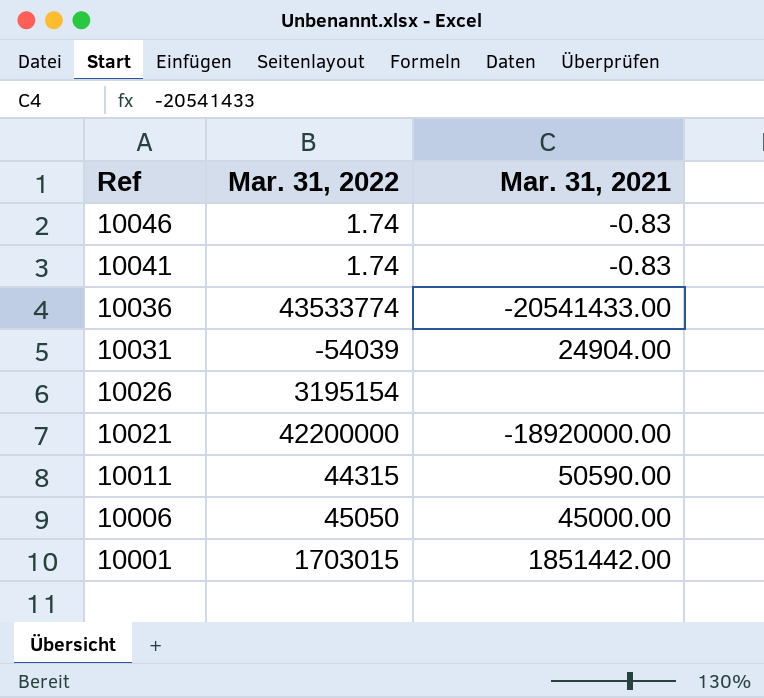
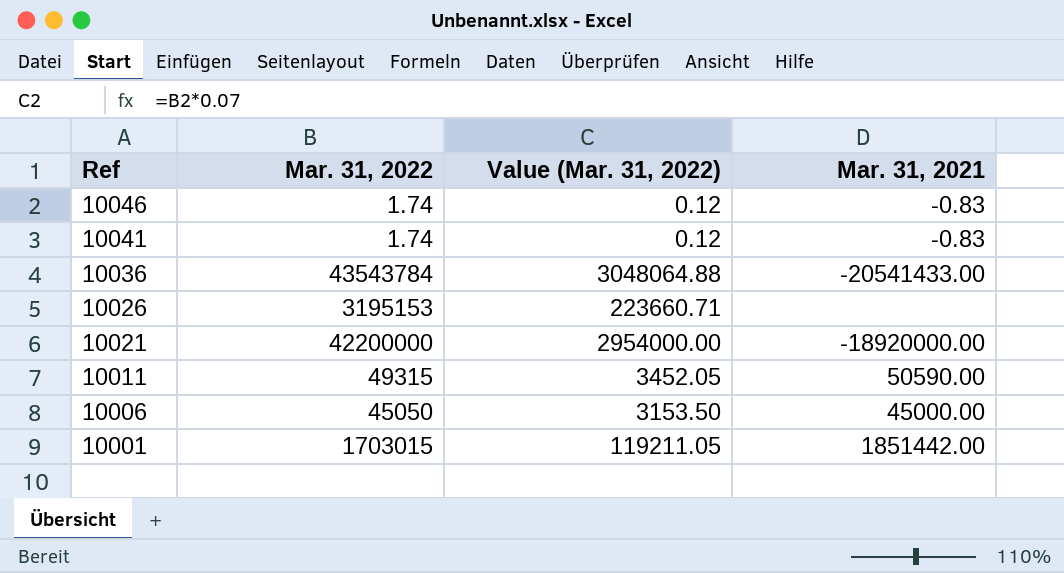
column Value (Mar. 31, 2022) | formula: none -> [Mar. 31, 2022] * 0.07
row 10031: -54039 | 24904.00 -> none
10036 | Mar. 31, 2022: 43533774 -> 43543784
10026 | Mar. 31, 2022: 3195154 -> 3195153
10011 | Mar. 31, 2022: 44315 -> 49315

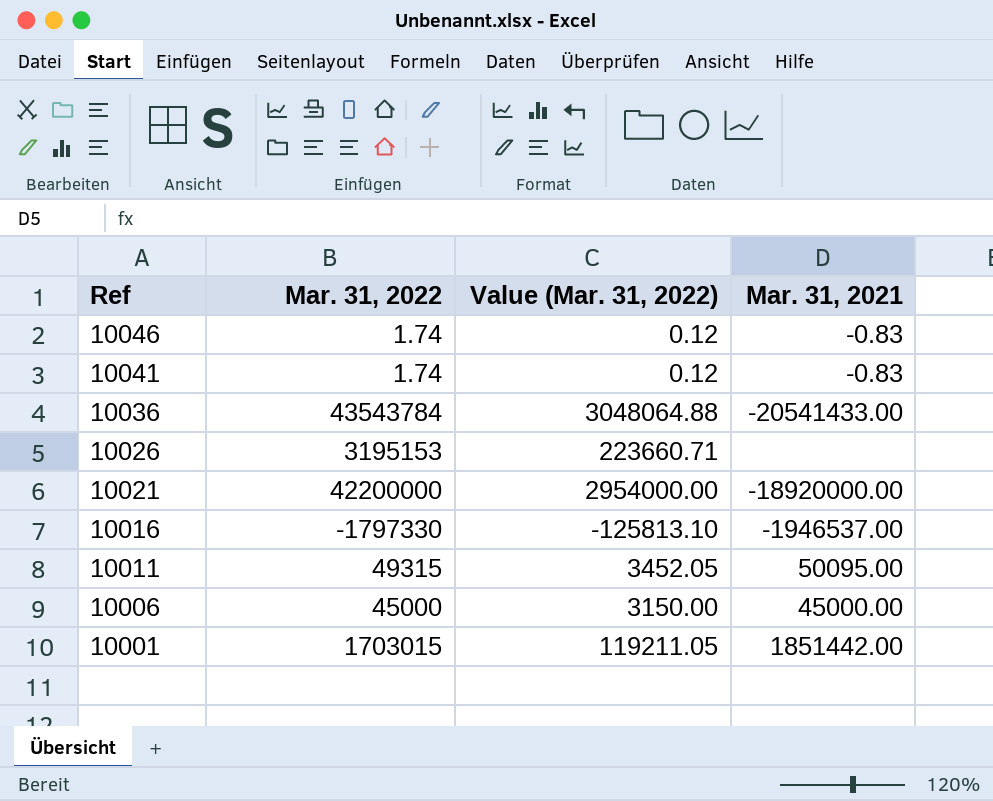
row 10016: none -> -1797330 | -125813.10 | -1946537.00
10011 | Mar. 31, 2021: 50590.00 -> 50095.00
10006 | Mar. 31, 2022: 45050 -> 45000
10006 | Value (Mar. 31, 2022): 3153.50 -> 3150.00

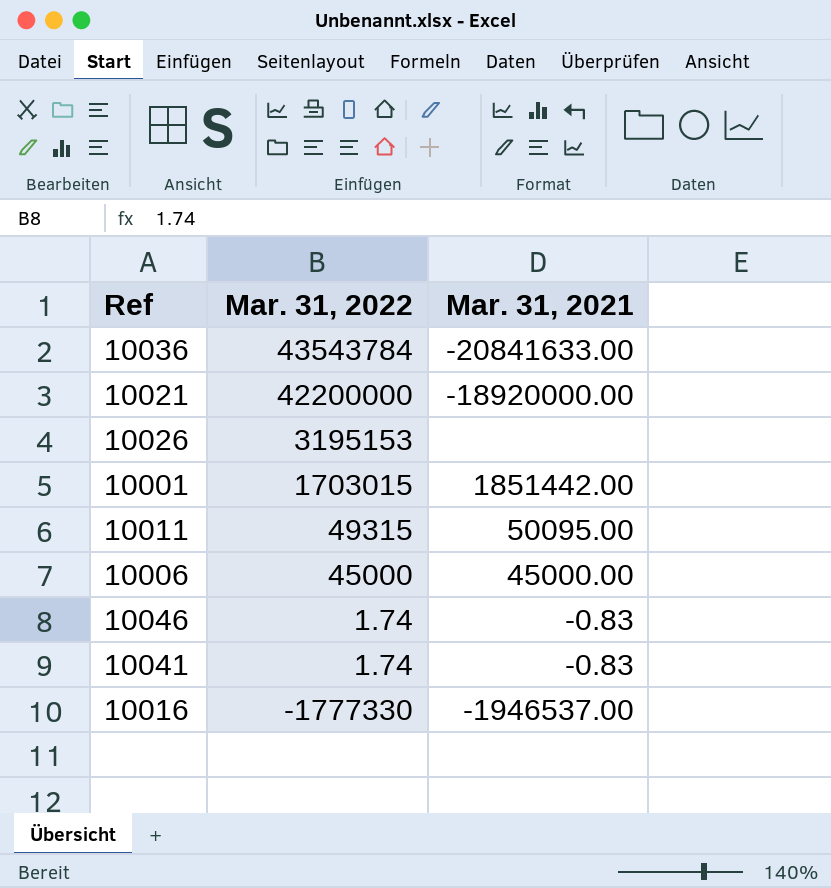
row order: Ref descending -> Mar. 31, 2022 descending
column Value (Mar. 31, 2022) | formula: [Mar. 31, 2022] * 0.07 -> none
10036 | Mar. 31, 2021: -20541433.00 -> -20841633.00
10016 | Mar. 31, 2022: -1797330 -> -1777330

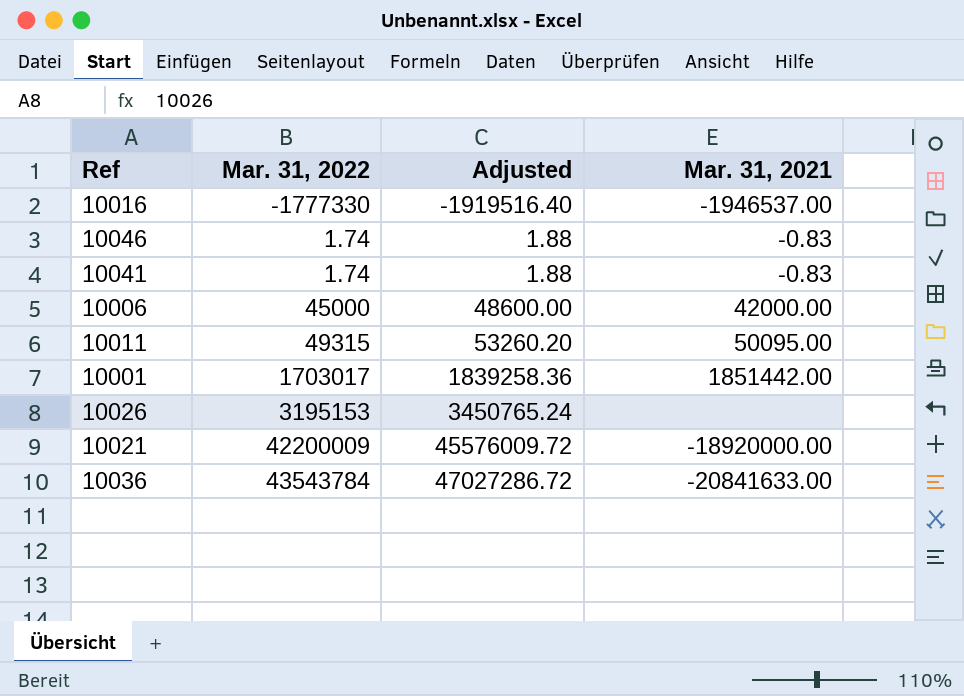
row order: Mar. 31, 2022 descending -> Mar. 31, 2022 ascending
column Adjusted | formula: none -> [Mar. 31, 2022] * 1.08
10006 | Mar. 31, 2021: 45000.00 -> 42000.00
10001 | Mar. 31, 2022: 1703015 -> 1703017
10021 | Mar. 31, 2022: 42200000 -> 42200009

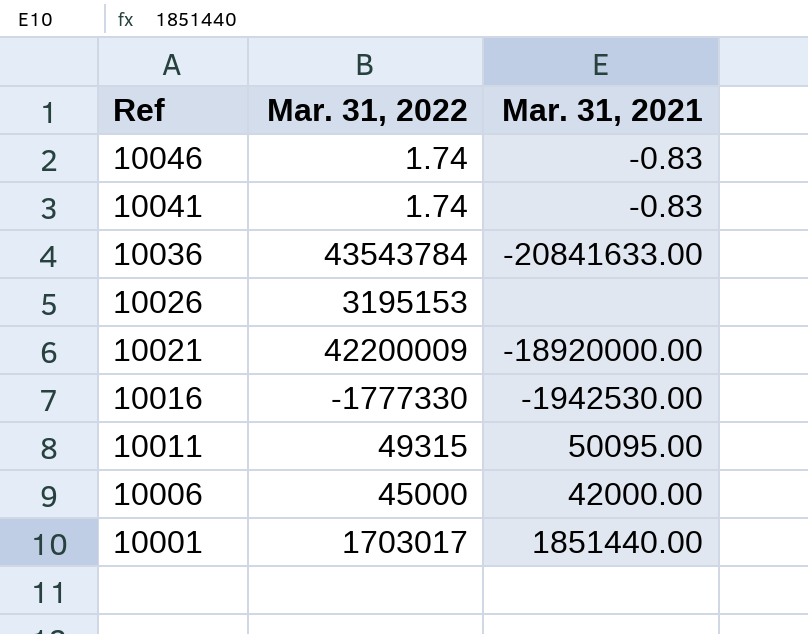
row order: Mar. 31, 2022 ascending -> Ref descending
column Adjusted | formula: [Mar. 31, 2022] * 1.08 -> none
10016 | Mar. 31, 2021: -1946537.00 -> -1942530.00
10001 | Mar. 31, 2021: 1851442.00 -> 1851440.00

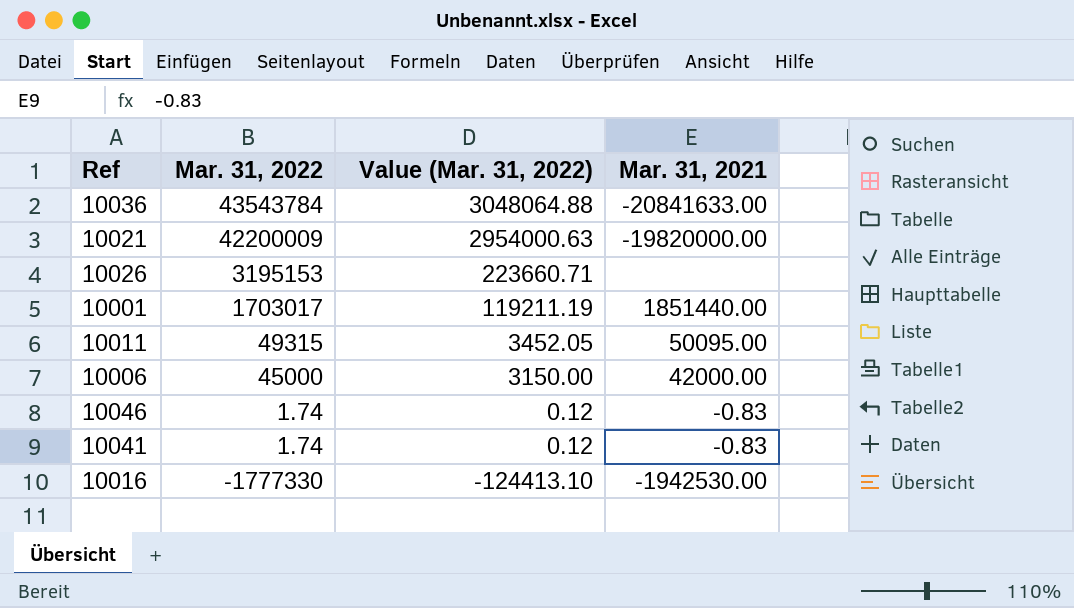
row order: Ref descending -> Mar. 31, 2022 descending
column Value (Mar. 31, 2022) | formula: none -> [Mar. 31, 2022] * 0.07
10021 | Mar. 31, 2021: -18920000.00 -> -19820000.00

